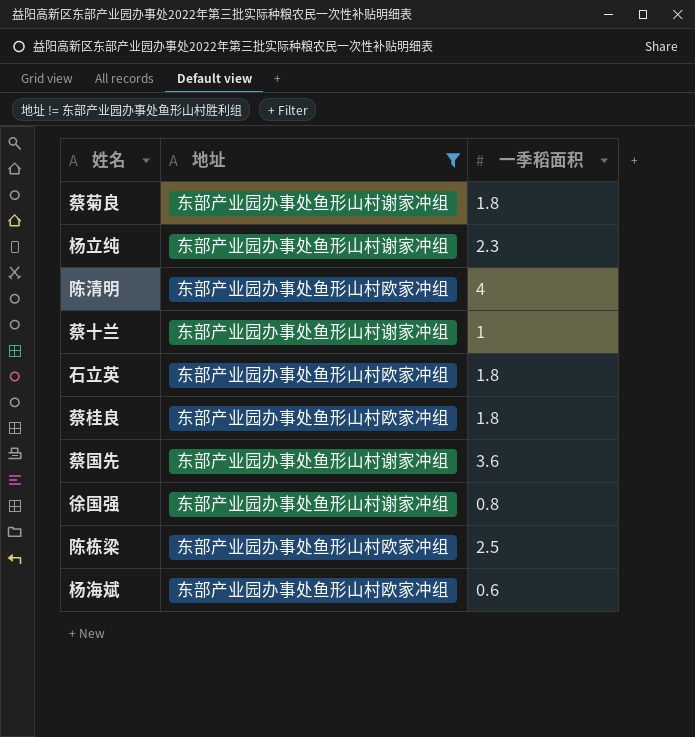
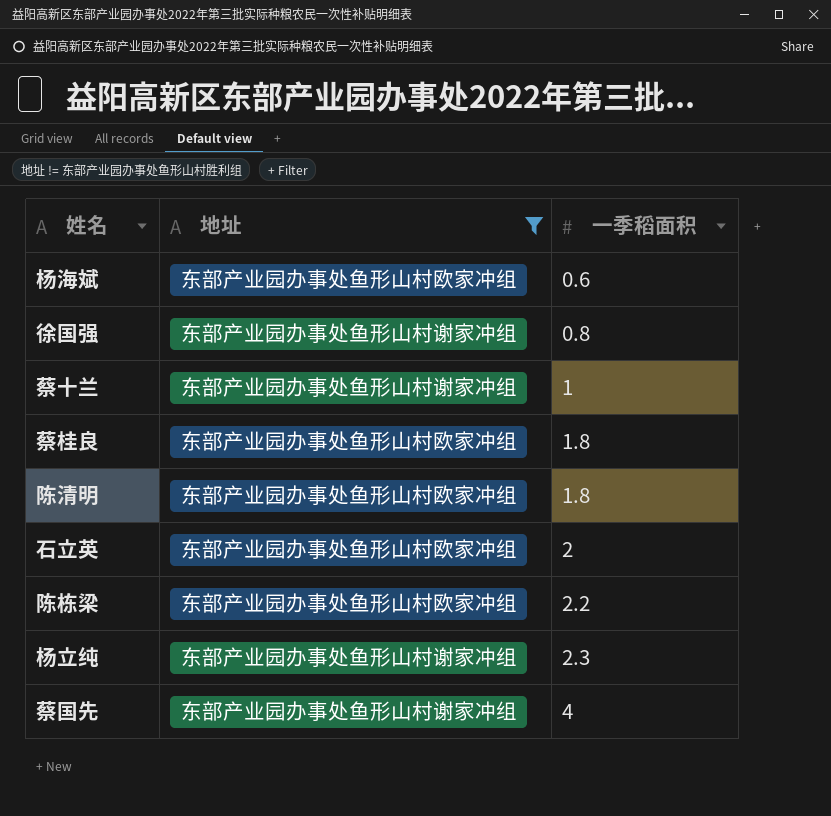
row order: none -> 一季稻面积 ascending
row 蔡菊良: 东部产业园办事处鱼形山村谢家冲组 | 1.8 -> none
陈清明 | 一季稻面积: 4 -> 1.8
石立英 | 一季稻面积: 1.8 -> 2
陈栋梁 | 一季稻面积: 2.5 -> 2.2
蔡国先 | 一季稻面积: 3.6 -> 4

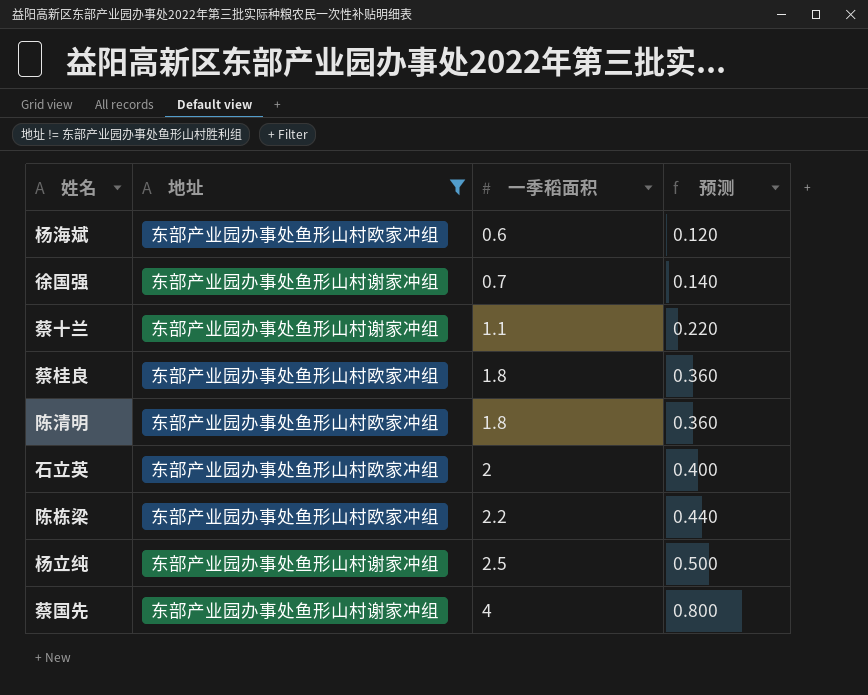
column 预测 | formula: none -> [一季稻面积] * 0.2
徐国强 | 一季稻面积: 0.8 -> 0.7
蔡十兰 | 一季稻面积: 1 -> 1.1
杨立纯 | 一季稻面积: 2.3 -> 2.5

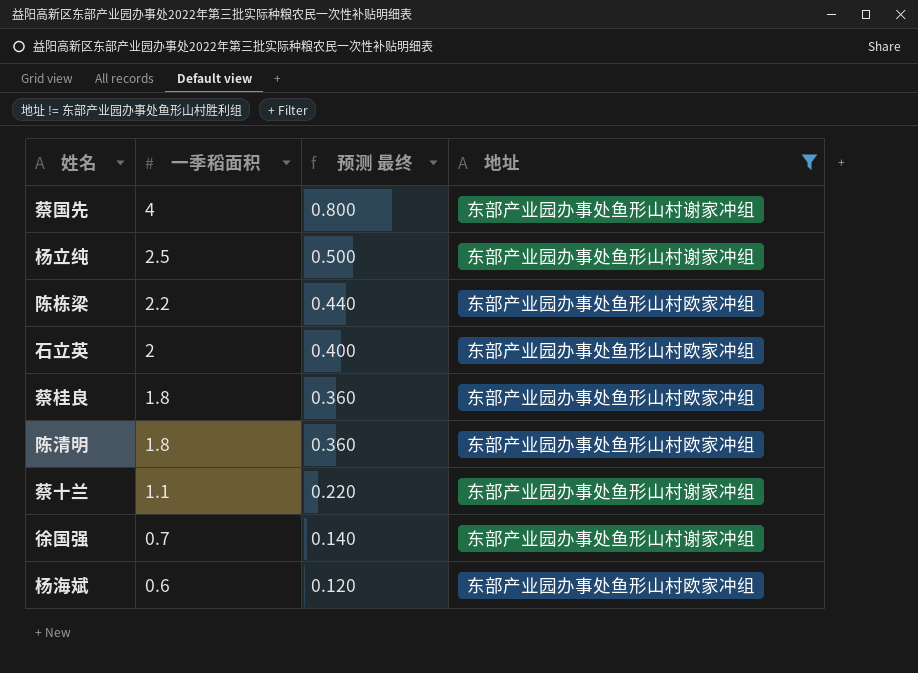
row order: 一季稻面积 ascending -> 一季稻面积 descending
column name: 预测 -> 预测 最终
column 地址 | position: 2 -> 4

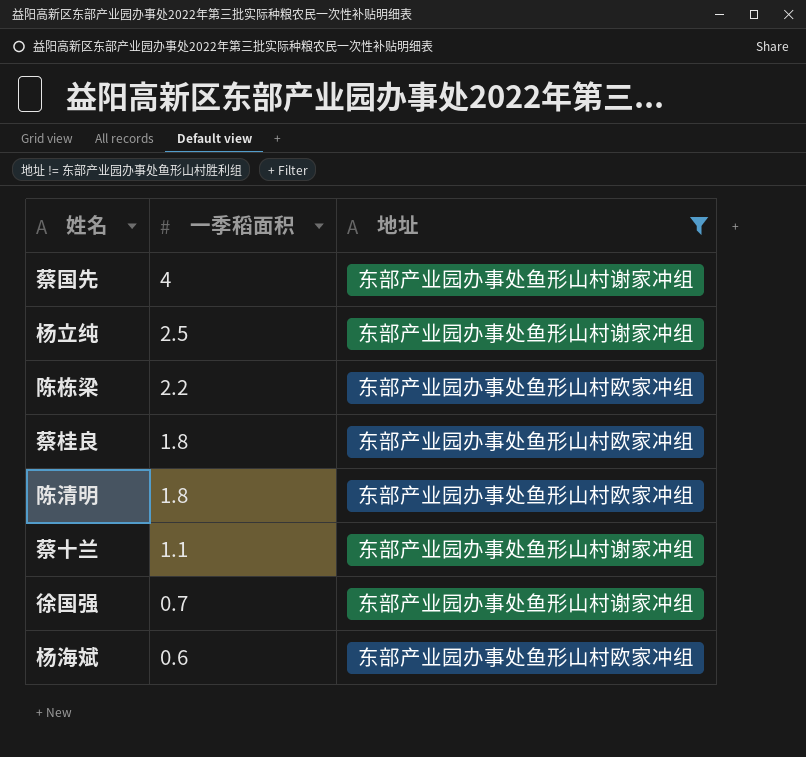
column 预测 最终 | formula: [一季稻面积] * 0.2 -> none
row 石立英: 2 | 0.400 | 东部产业园办事处鱼形山村欧家冲组 -> none

